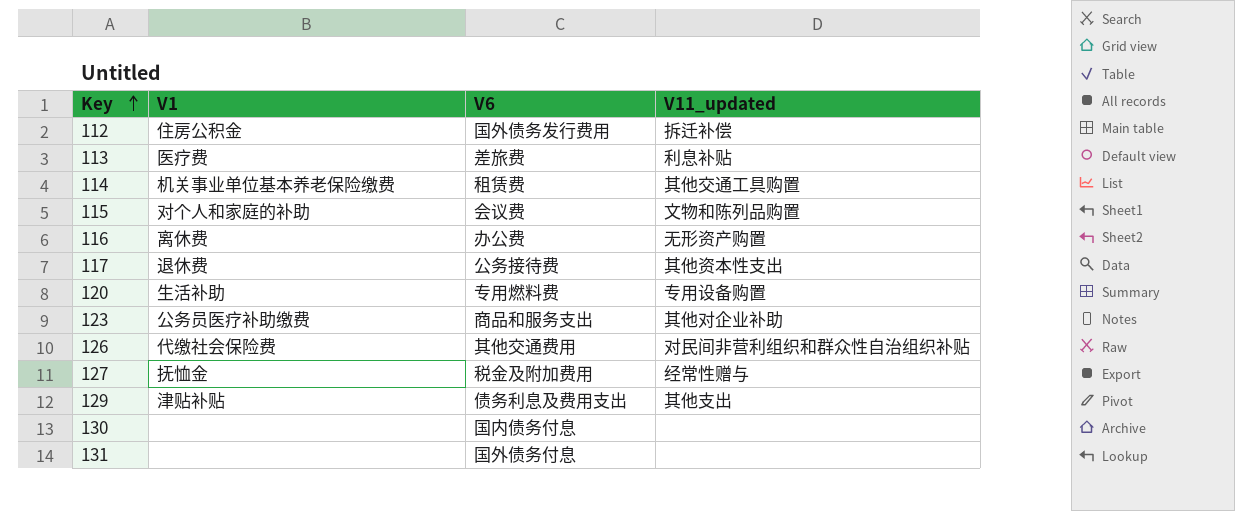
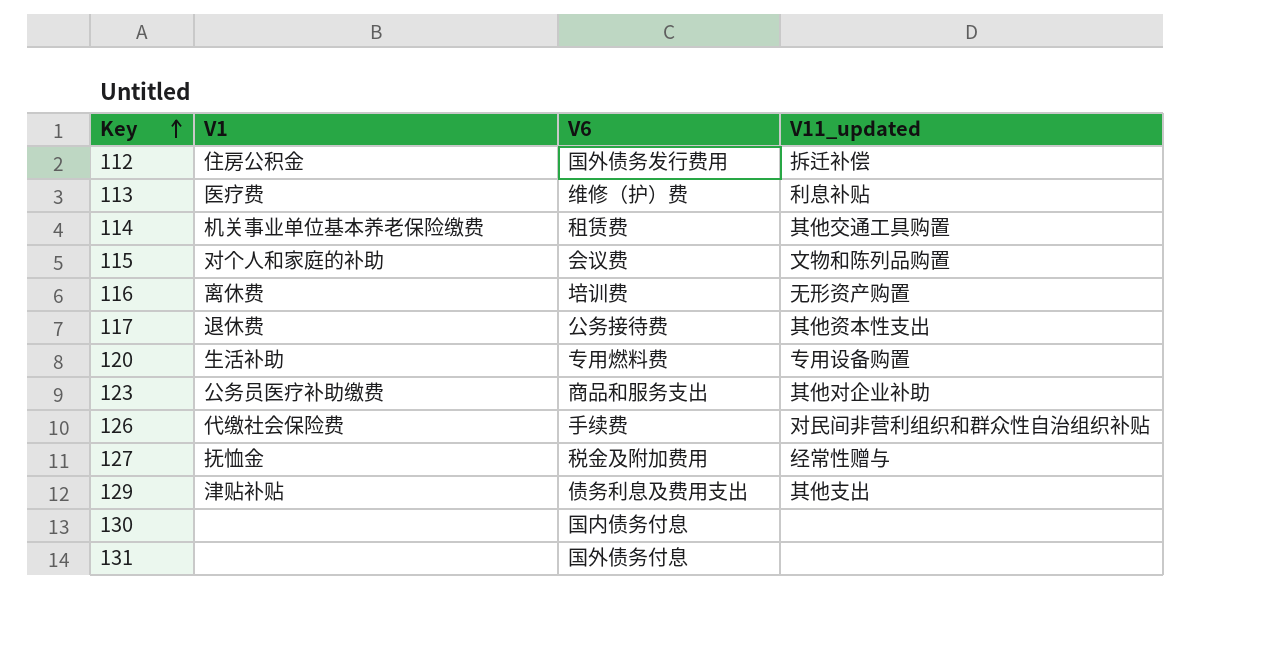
113 | V6: 差旅费 -> 维修（护）费
116 | V6: 办公费 -> 培训费
126 | V6: 其他交通费用 -> 手续费

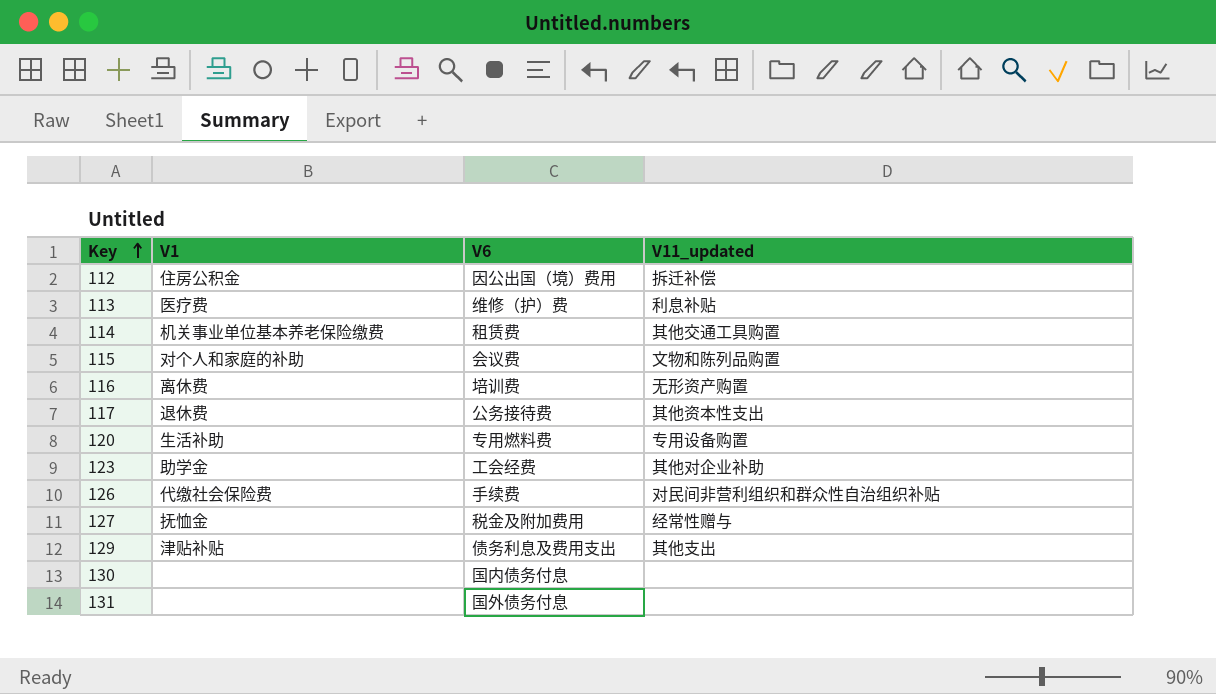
112 | V6: 国外债务发行费用 -> 因公出国（境）费用
123 | V1: 公务员医疗补助缴费 -> 助学金
123 | V6: 商品和服务支出 -> 工会经费

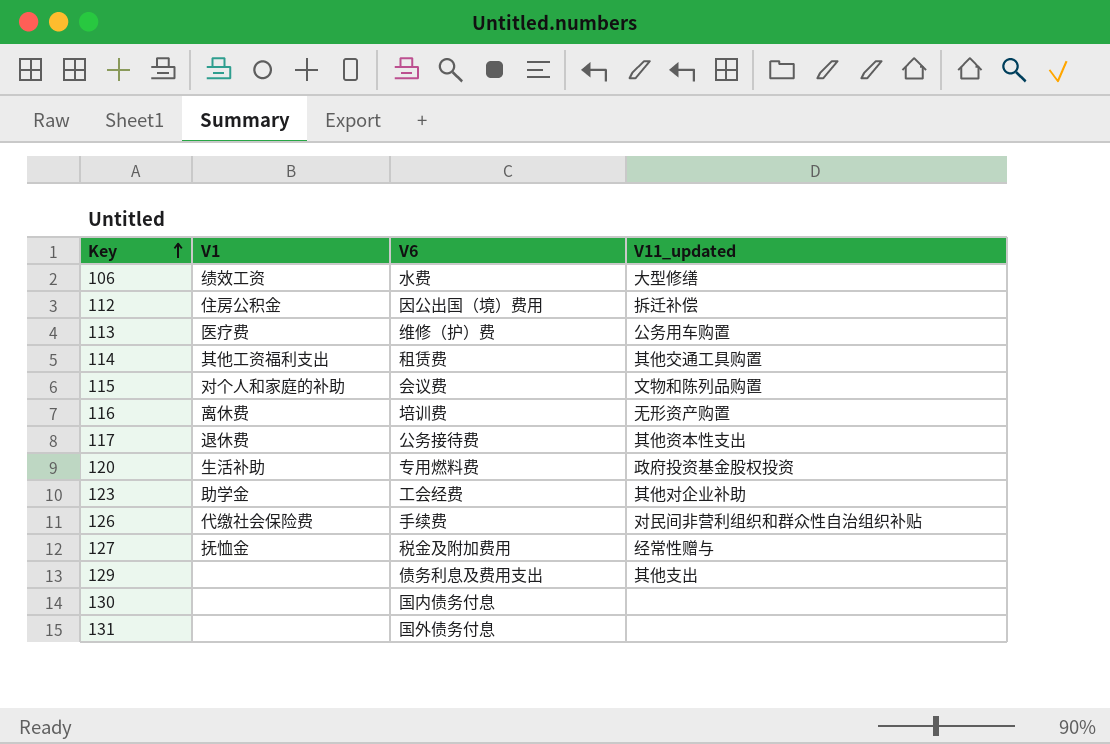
row 106: none -> 绩效工资 | 水费 | 大型修缮
113 | V11_updated: 利息补贴 -> 公务用车购置
114 | V1: 机关事业单位基本养老保险缴费 -> 其他工资福利支出
120 | V11_updated: 专用设备购置 -> 政府投资基金股权投资
129 | V1: 津贴补贴 -> none

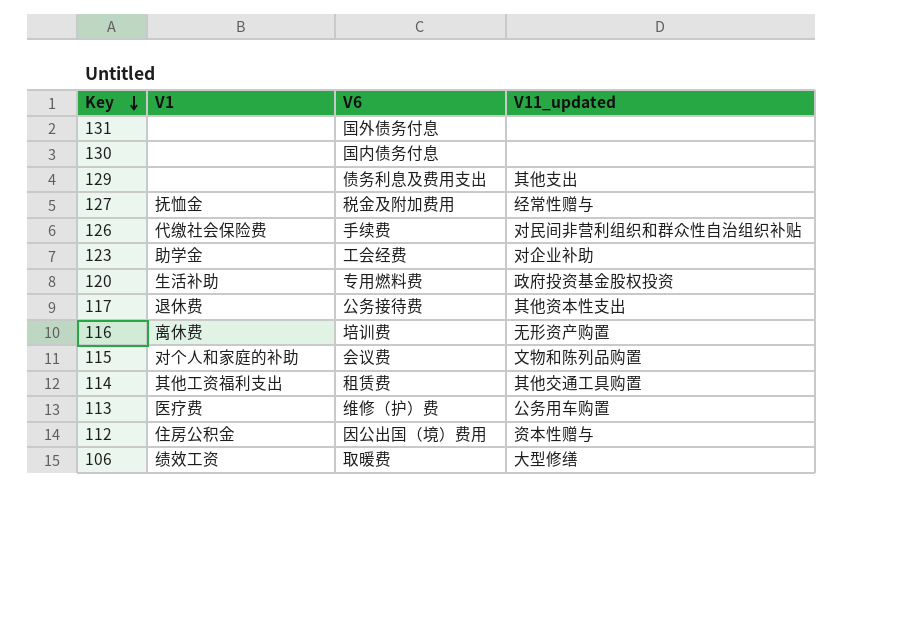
row order: Key ascending -> Key descending
123 | V11_updated: 其他对企业补助 -> 对企业补助
112 | V11_updated: 拆迁补偿 -> 资本性赠与
106 | V6: 水费 -> 取暖费

